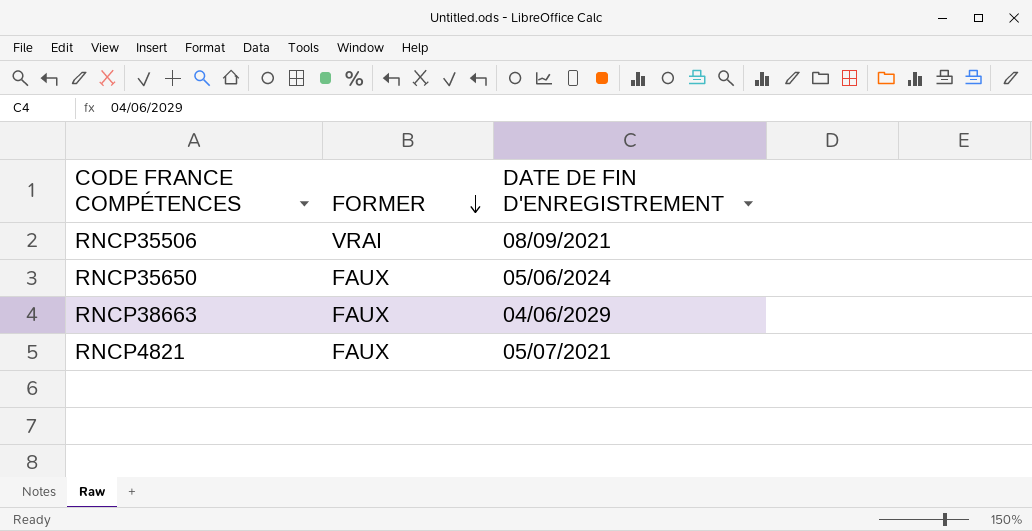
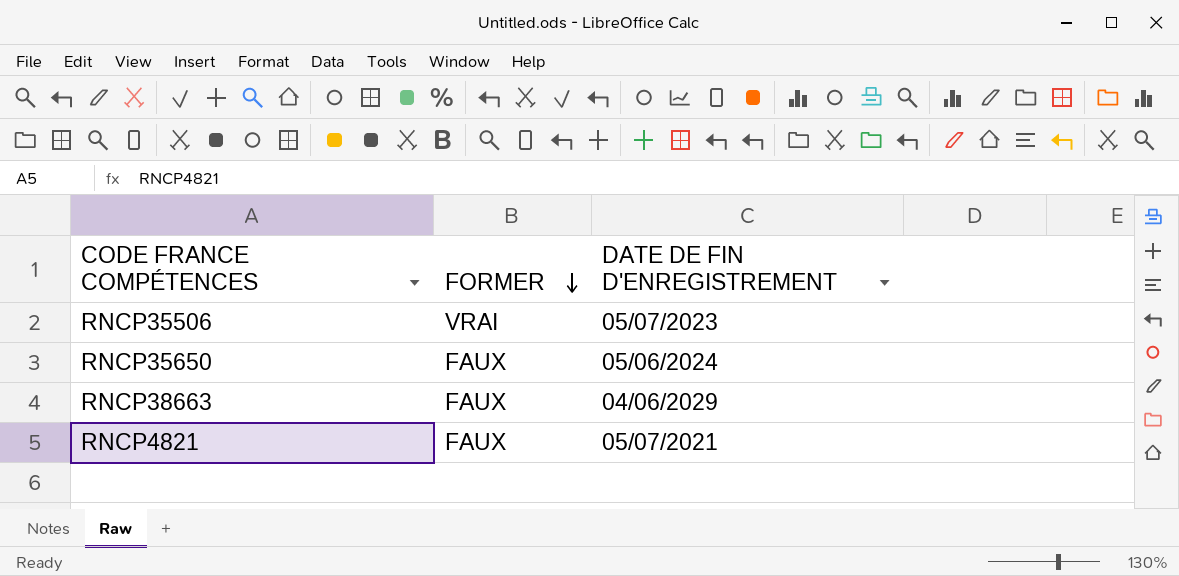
RNCP35506 | DATE DE FIN D'ENREGISTREMENT: 08/09/2021 -> 05/07/2023

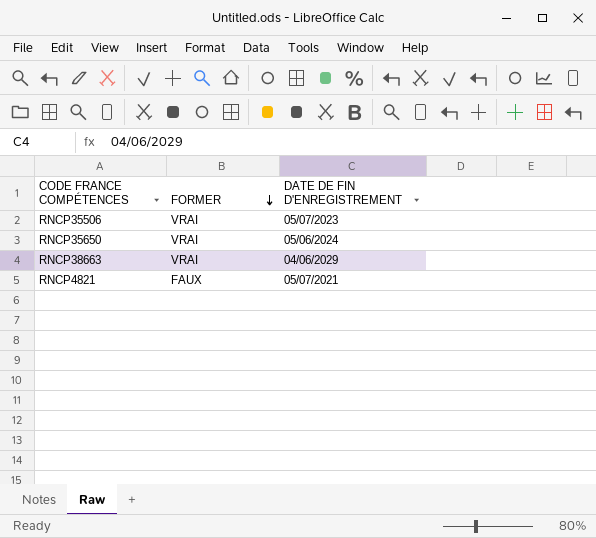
RNCP35650 | FORMER: FAUX -> VRAI
RNCP38663 | FORMER: FAUX -> VRAI

